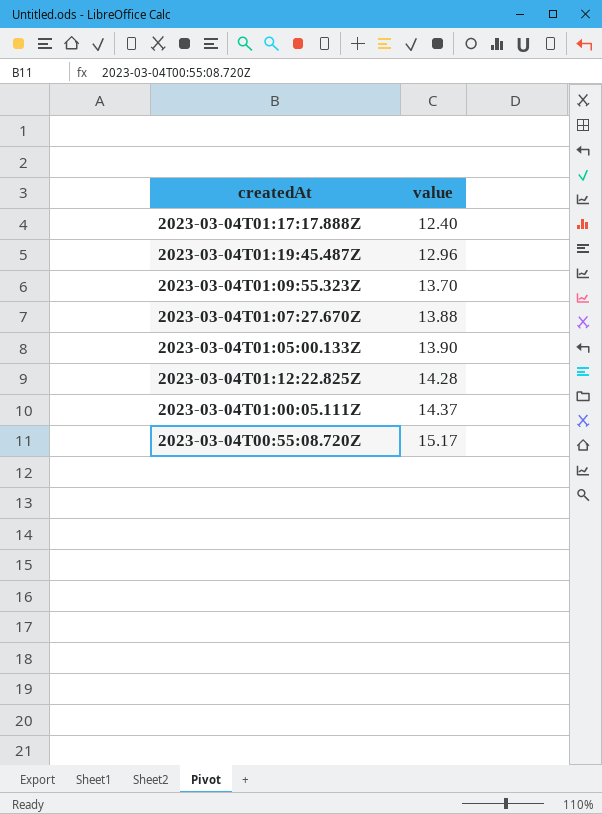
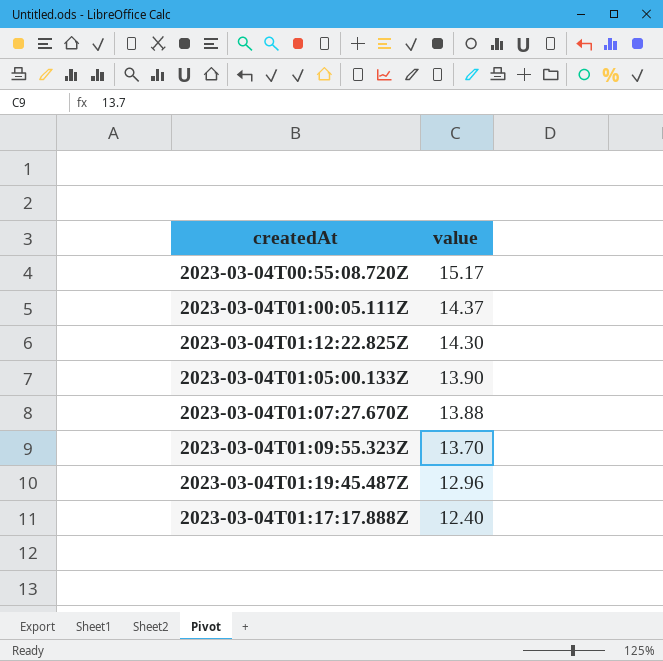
row order: value ascending -> value descending
2023-03-04T01:12:22.825Z | value: 14.28 -> 14.30

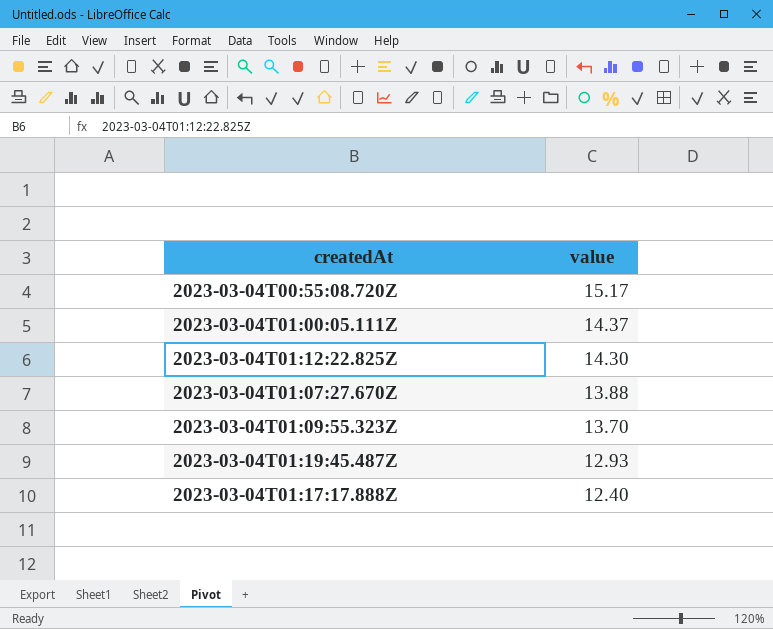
row 2023-03-04T01:05:00.133Z: 13.90 -> none
2023-03-04T01:19:45.487Z | value: 12.96 -> 12.93

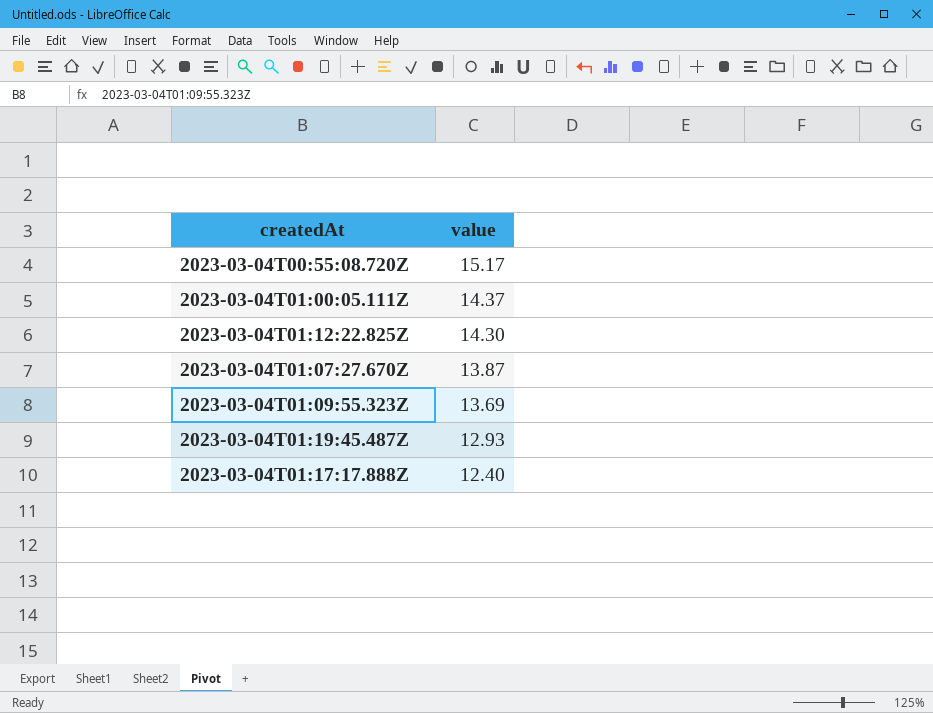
2023-03-04T01:07:27.670Z | value: 13.88 -> 13.87
2023-03-04T01:09:55.323Z | value: 13.70 -> 13.69

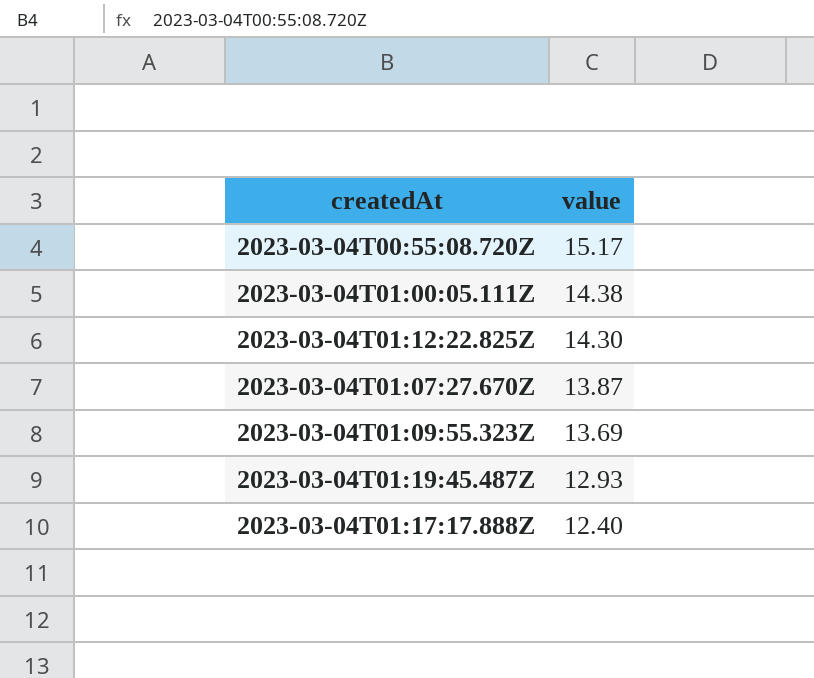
2023-03-04T01:00:05.111Z | value: 14.37 -> 14.38

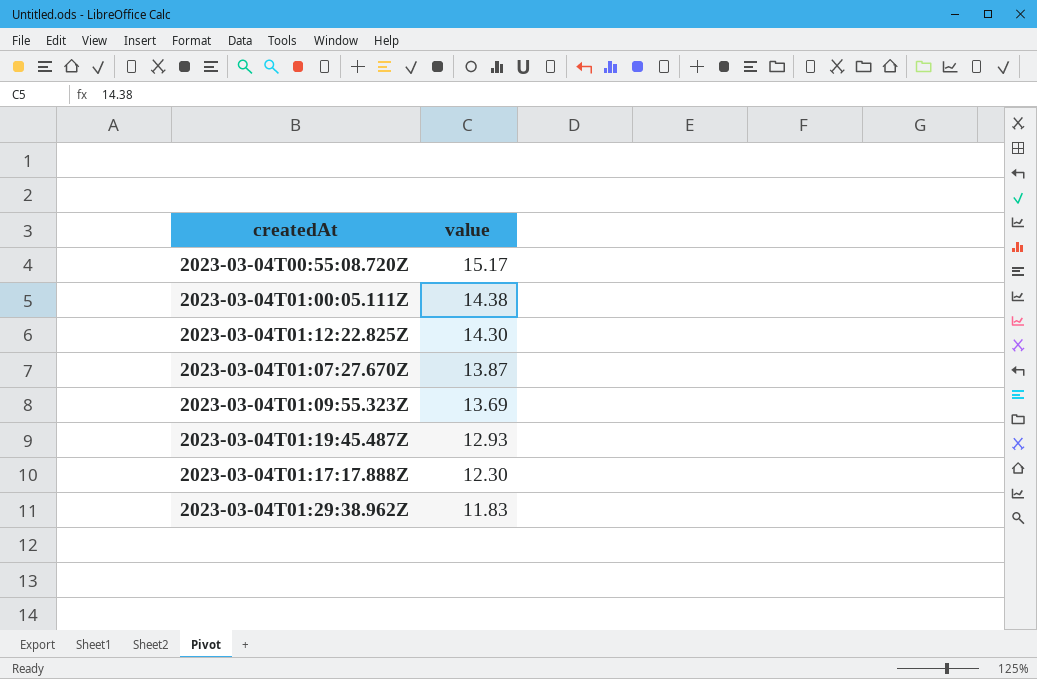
2023-03-04T01:17:17.888Z | value: 12.40 -> 12.30
row 2023-03-04T01:29:38.962Z: none -> 11.83

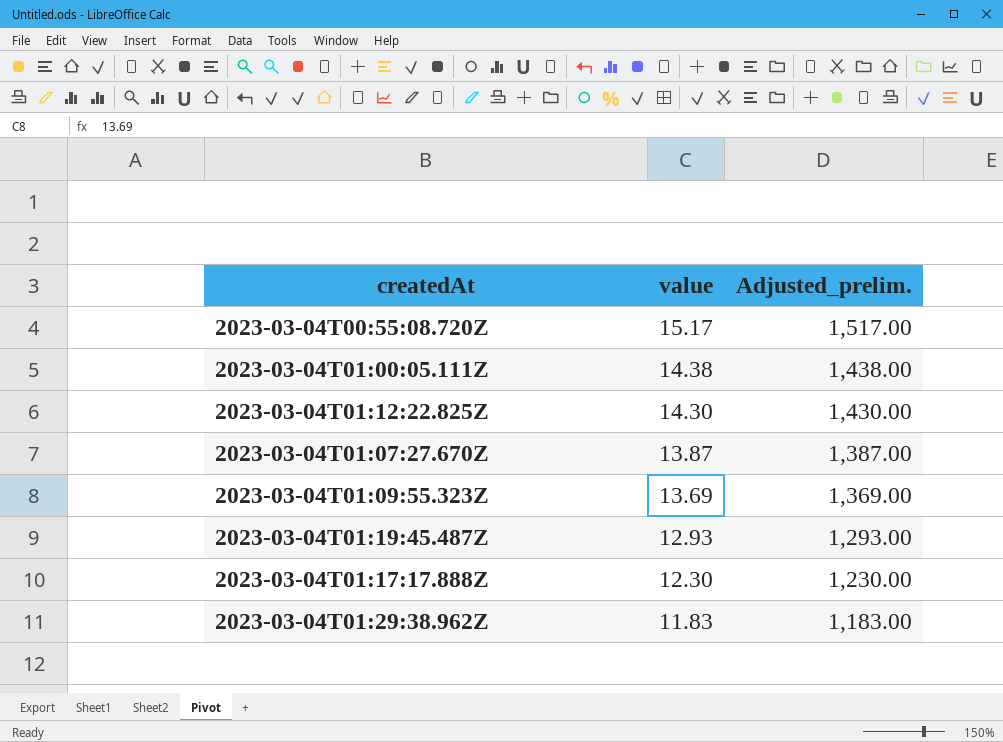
column Adjusted_prelim. | formula: none -> [value] * 100

